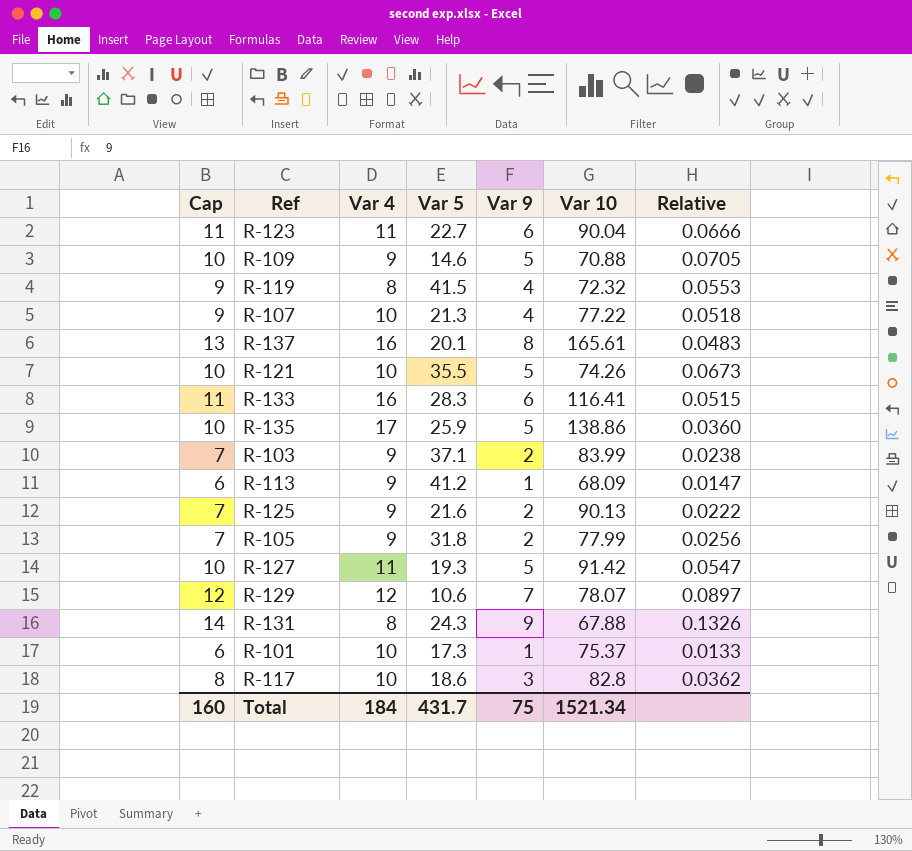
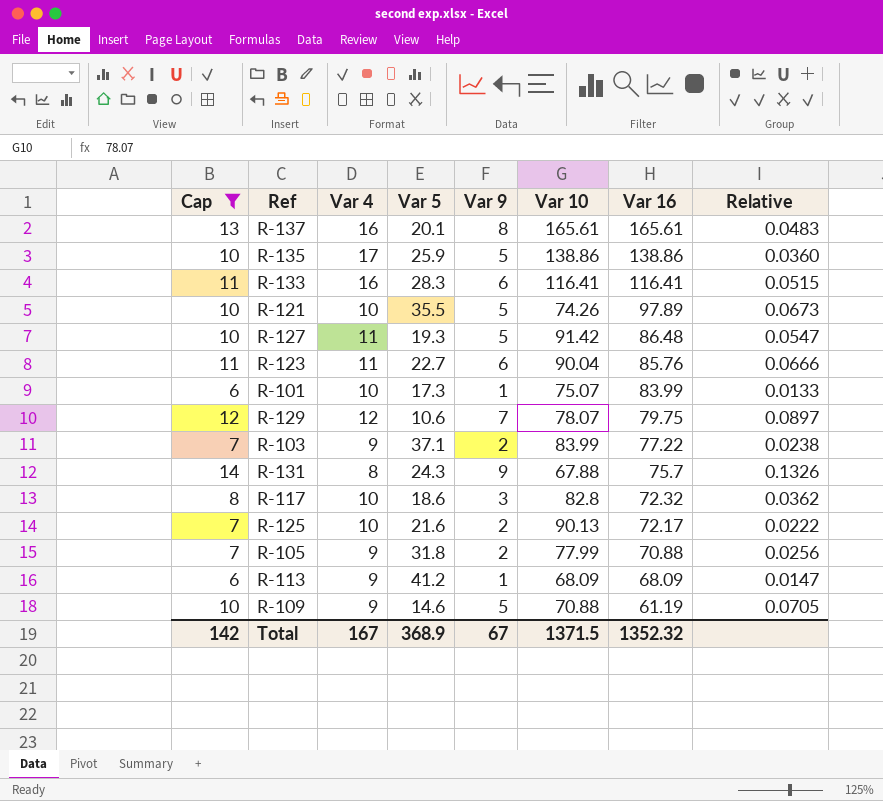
filter: none -> Cap != 9
row order: none -> Var 16 descending
column Var 16 | position: none -> 7
R-101 | Var 10: 75.37 -> 75.07
R-125 | Var 4: 9 -> 10
Total | Cap: 160 -> 142
Total | Var 4: 184 -> 167
Total | Var 5: 431.7 -> 368.9
Total | Var 9: 75 -> 67
Total | Var 10: 1521.34 -> 1371.5

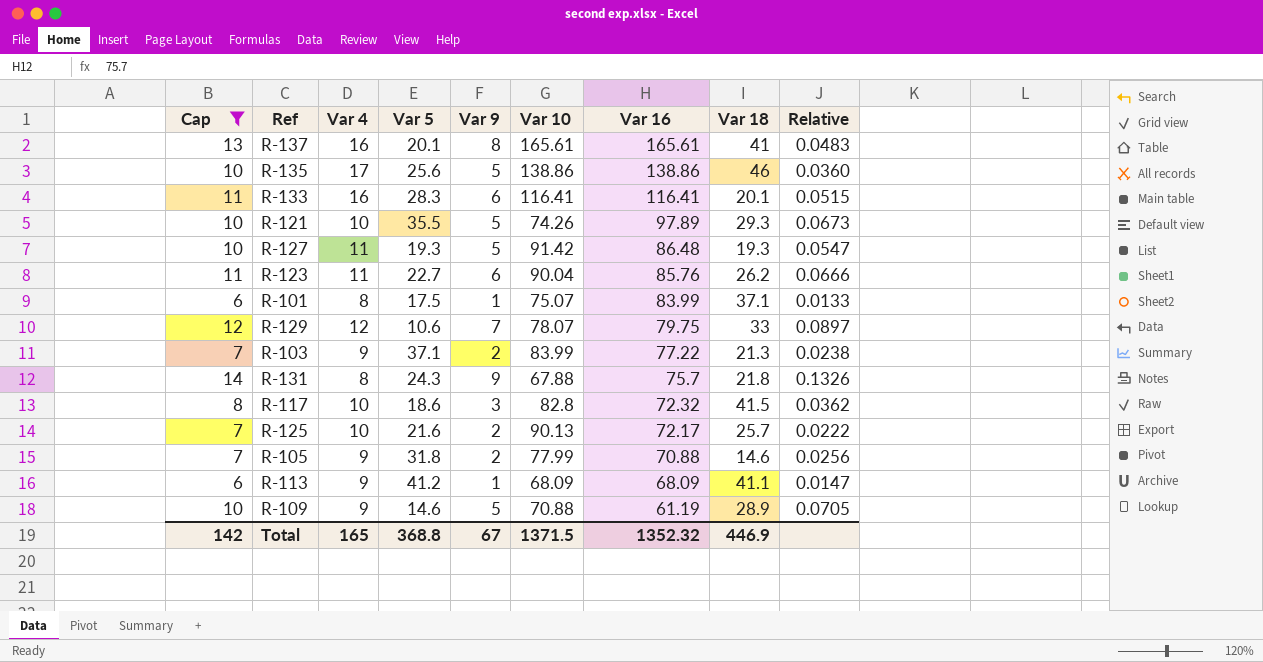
column Var 18 | position: none -> 8
R-135 | Var 5: 25.9 -> 25.6
R-101 | Var 4: 10 -> 8
R-101 | Var 5: 17.3 -> 17.5
Total | Var 4: 167 -> 165
Total | Var 5: 368.9 -> 368.8

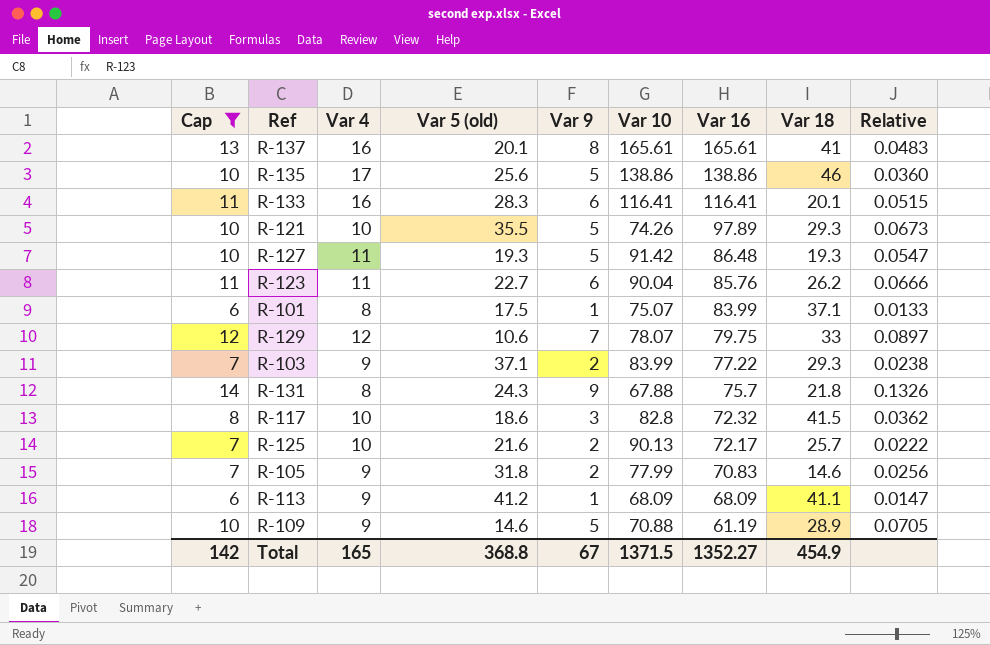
column name: Var 5 -> Var 5 (old)
R-103 | Var 18: 21.3 -> 29.3
R-105 | Var 16: 70.88 -> 70.83
Total | Var 16: 1352.32 -> 1352.27
Total | Var 18: 446.9 -> 454.9

